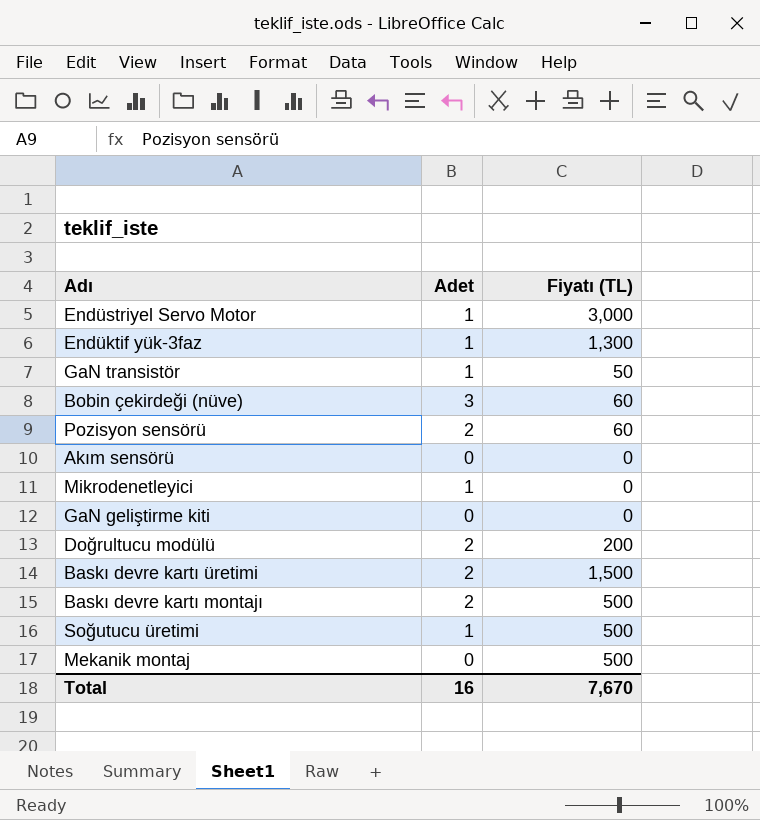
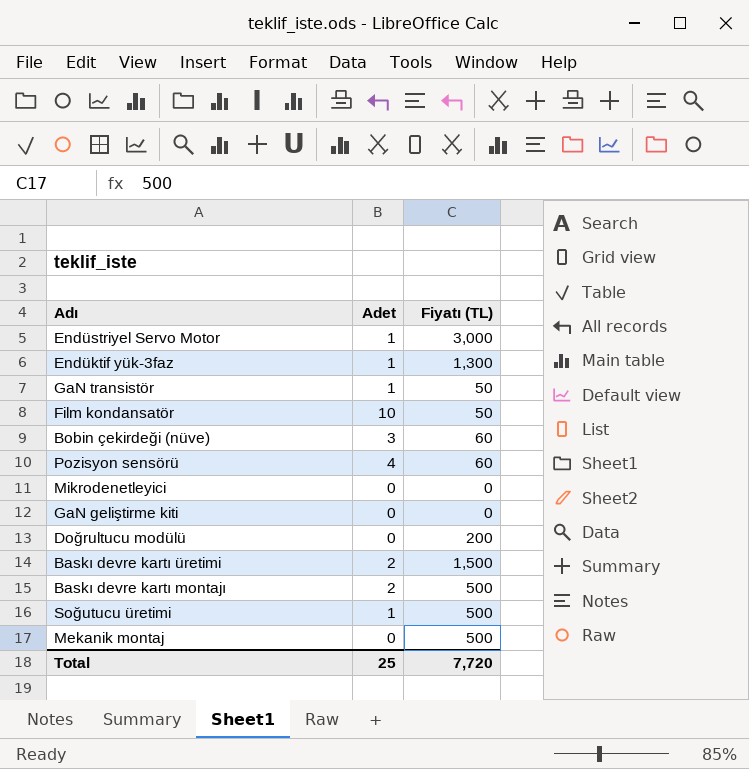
row Akım sensörü: 0 | 0 -> none
row Film kondansatör: none -> 10 | 50
Pozisyon sensörü | Adet: 2 -> 4
Mikrodenetleyici | Adet: 1 -> 0
Doğrultucu modülü | Adet: 2 -> 0
Total | Adet: 16 -> 25
Total | Fiyatı (TL): 7,670 -> 7,720

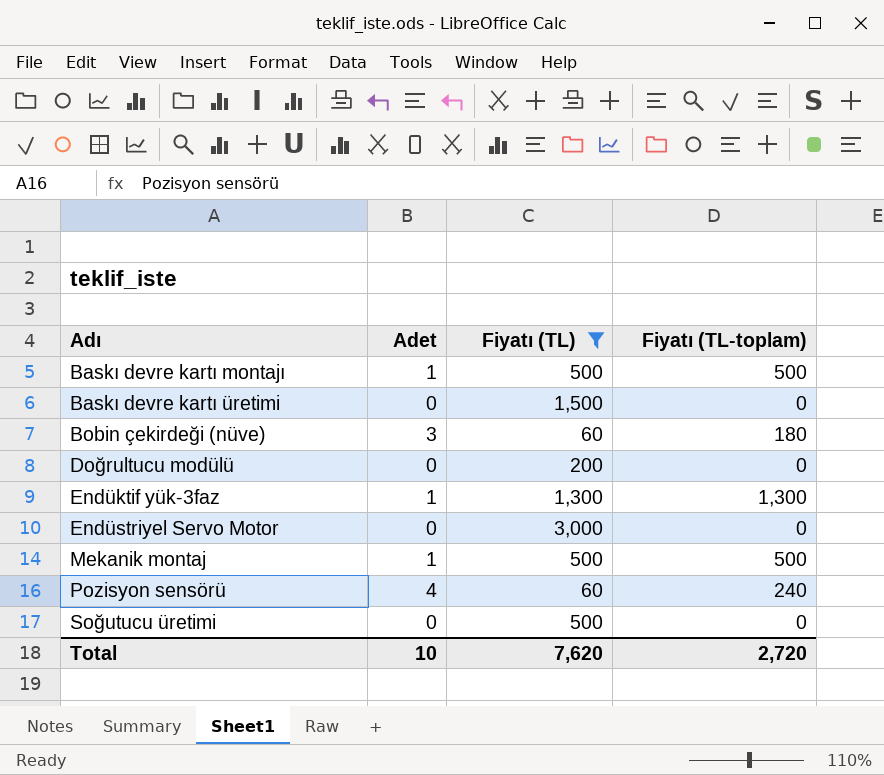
filter: none -> Fiyatı (TL) >= 60
row order: none -> Adı ascending
column Fiyatı (TL-toplam) | formula: none -> [Adet] * [Fiyatı (TL)]
Baskı devre kartı montajı | Adet: 2 -> 1
Baskı devre kartı üretimi | Adet: 2 -> 0
Endüstriyel Servo Motor | Adet: 1 -> 0
Mekanik montaj | Adet: 0 -> 1
Soğutucu üretimi | Adet: 1 -> 0
Total | Adet: 25 -> 10
Total | Fiyatı (TL): 7,720 -> 7,620

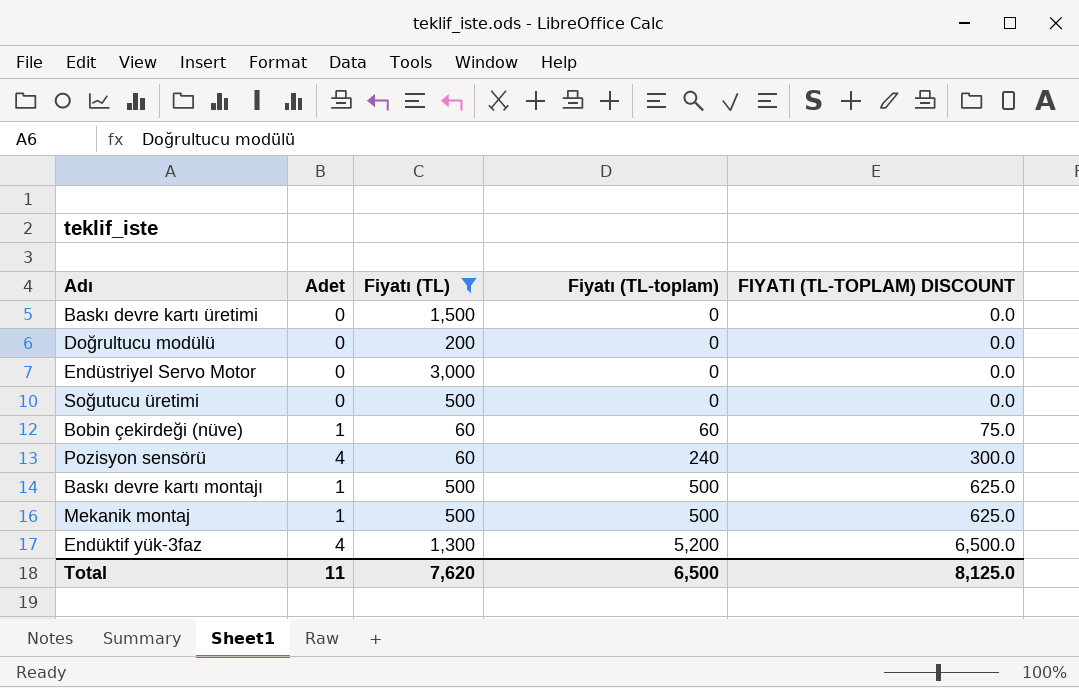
row order: Adı ascending -> Fiyatı (TL-toplam) ascending
column FIYATI (TL-TOPLAM) DISCOUNT | formula: none -> [Fiyatı (TL-toplam)] * 1.25
Bobin çekirdeği (nüve) | Adet: 3 -> 1
Bobin çekirdeği (nüve) | Fiyatı (TL-toplam): 180 -> 60
Endüktif yük-3faz | Adet: 1 -> 4
Endüktif yük-3faz | Fiyatı (TL-toplam): 1,300 -> 5,200
Total | Adet: 10 -> 11
Total | Fiyatı (TL-toplam): 2,720 -> 6,500

